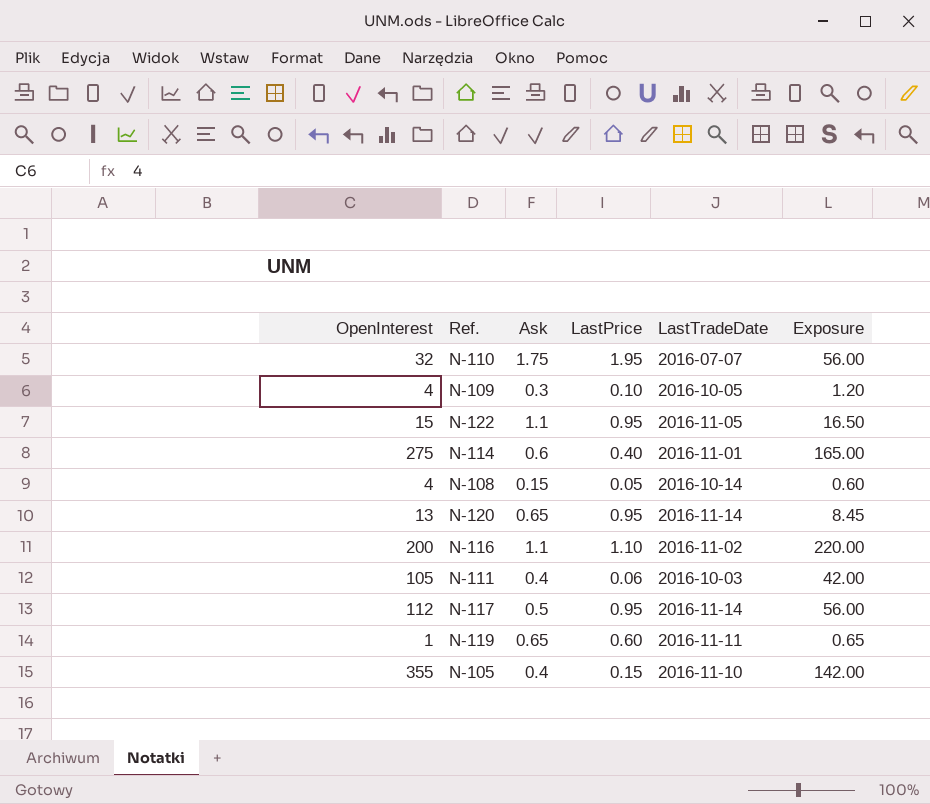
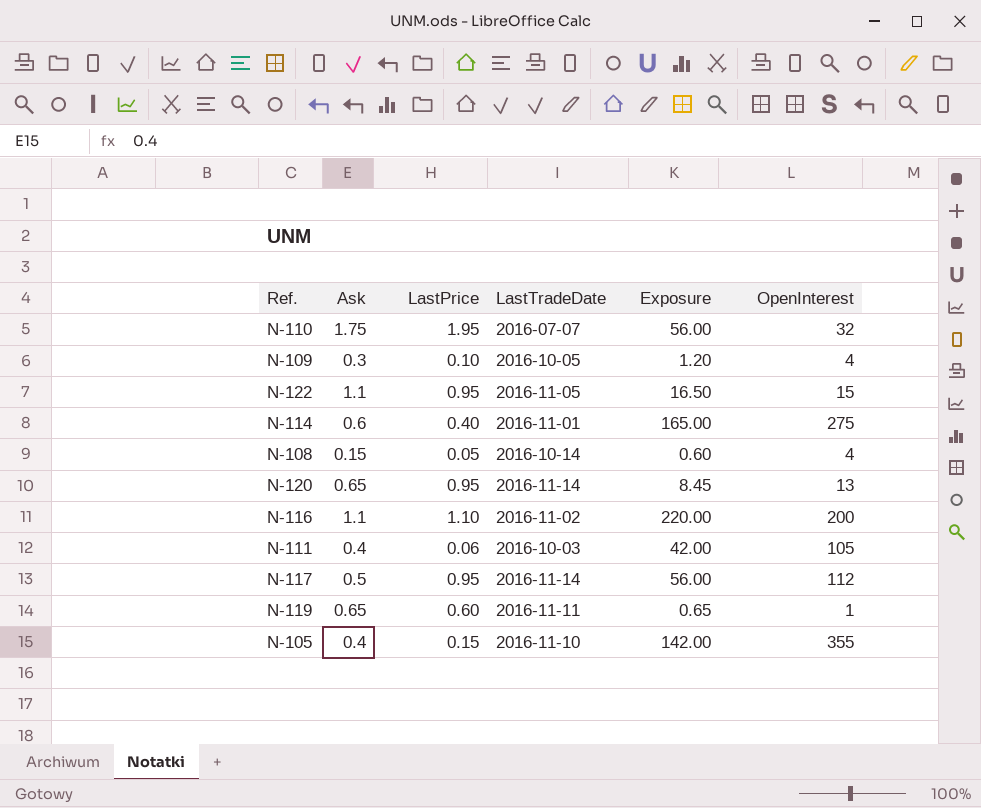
column OpenInterest | position: 1 -> 6

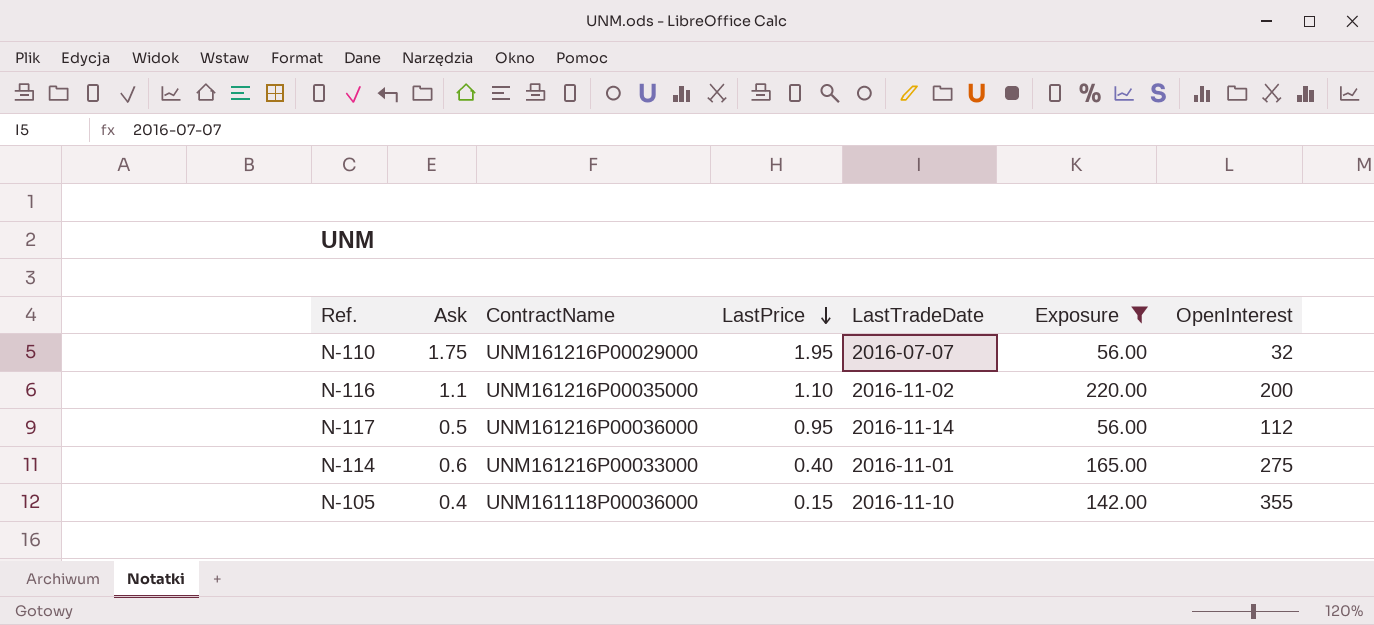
filter: none -> Exposure >= 56.00
row order: none -> LastPrice descending
column ContractName | position: none -> 3

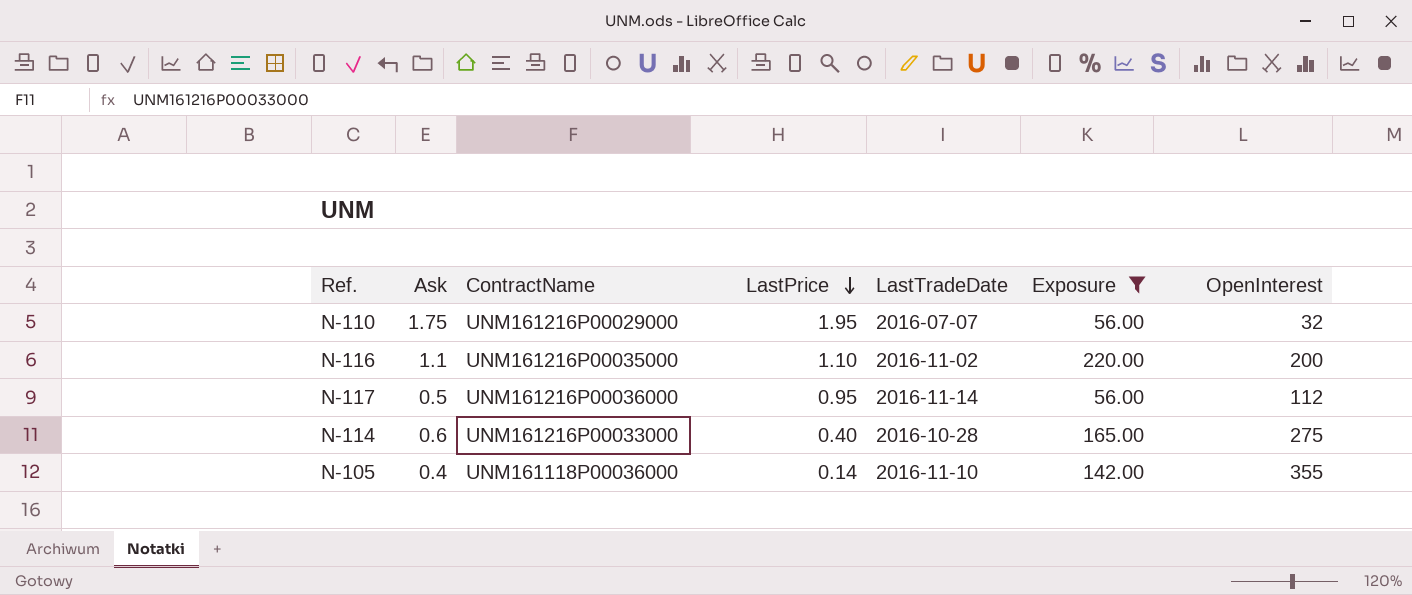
N-114 | LastTradeDate: 2016-11-01 -> 2016-10-28
N-105 | LastPrice: 0.15 -> 0.14

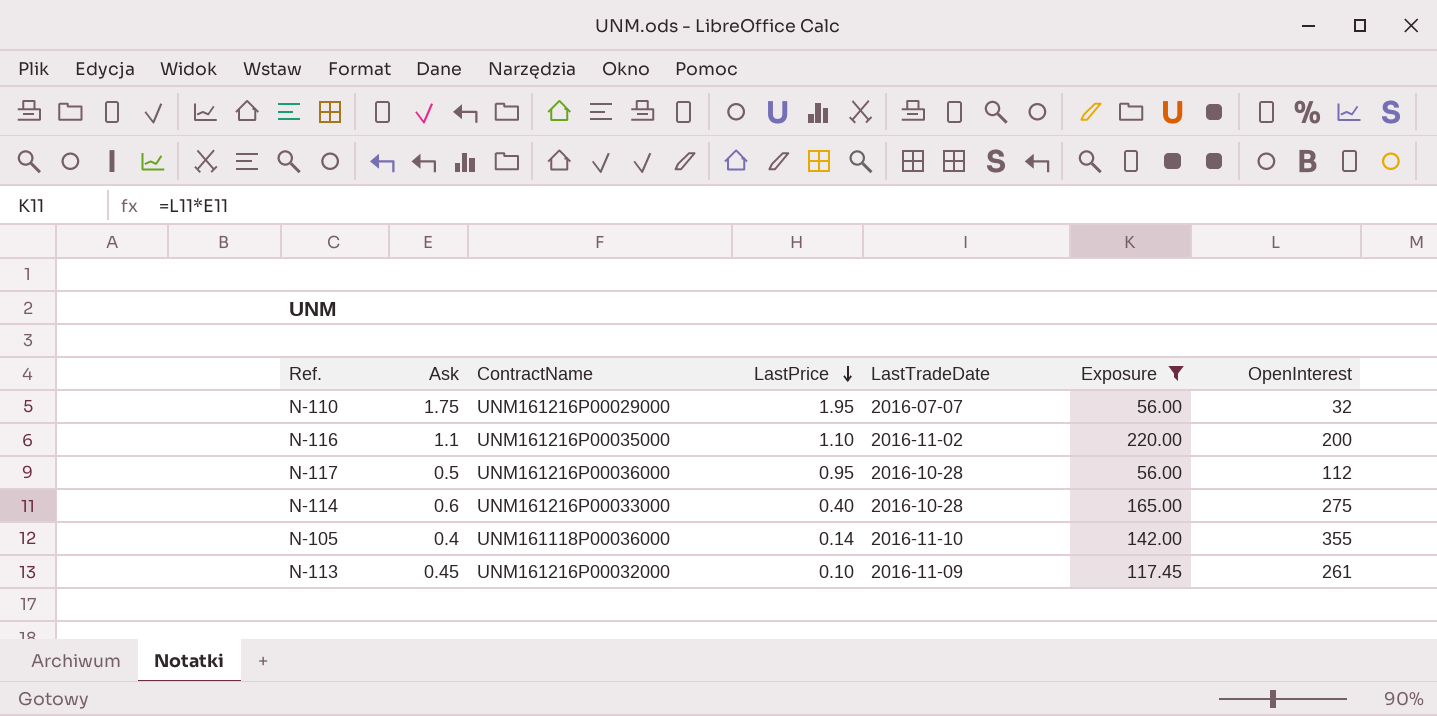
N-117 | LastTradeDate: 2016-11-14 -> 2016-10-28
row N-113: none -> 0.45 | UNM161216P00032000 | 0.10 | 2016-11-09 | 117.45 | 261

